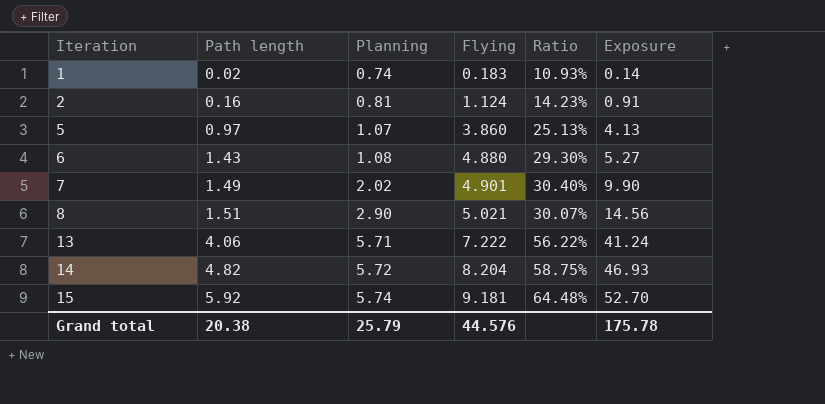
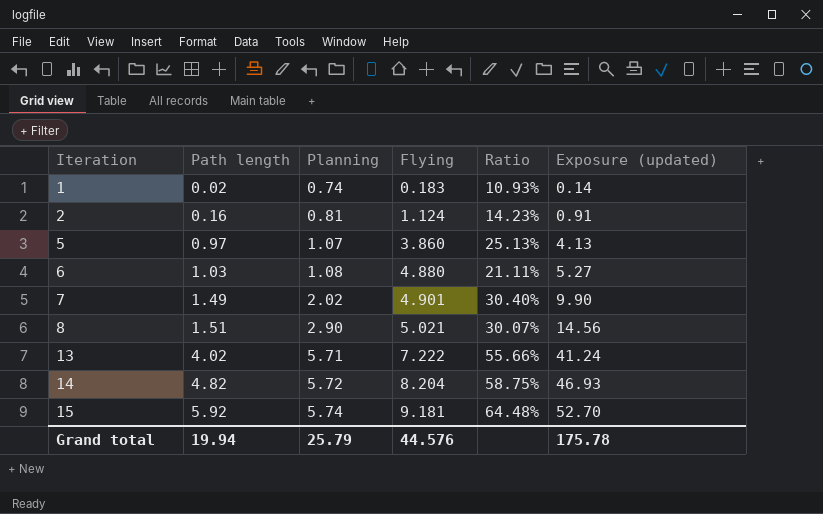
column name: Exposure -> Exposure (updated)
6 | Path length: 1.43 -> 1.03
6 | Ratio: 29.30% -> 21.11%
13 | Path length: 4.06 -> 4.02
13 | Ratio: 56.22% -> 55.66%
Grand total | Path length: 20.38 -> 19.94

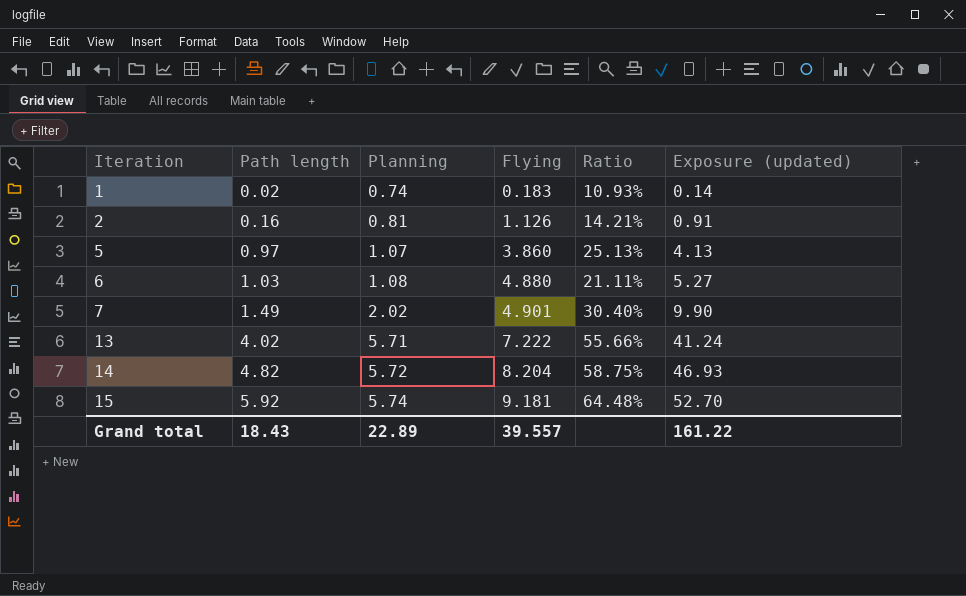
row 8: 1.51 | 2.90 | 5.021 | 30.07% | 14.56 -> none
2 | Flying: 1.124 -> 1.126
2 | Ratio: 14.23% -> 14.21%
Grand total | Path length: 19.94 -> 18.43
Grand total | Planning: 25.79 -> 22.89
Grand total | Flying: 44.576 -> 39.557
Grand total | Exposure (updated): 175.78 -> 161.22

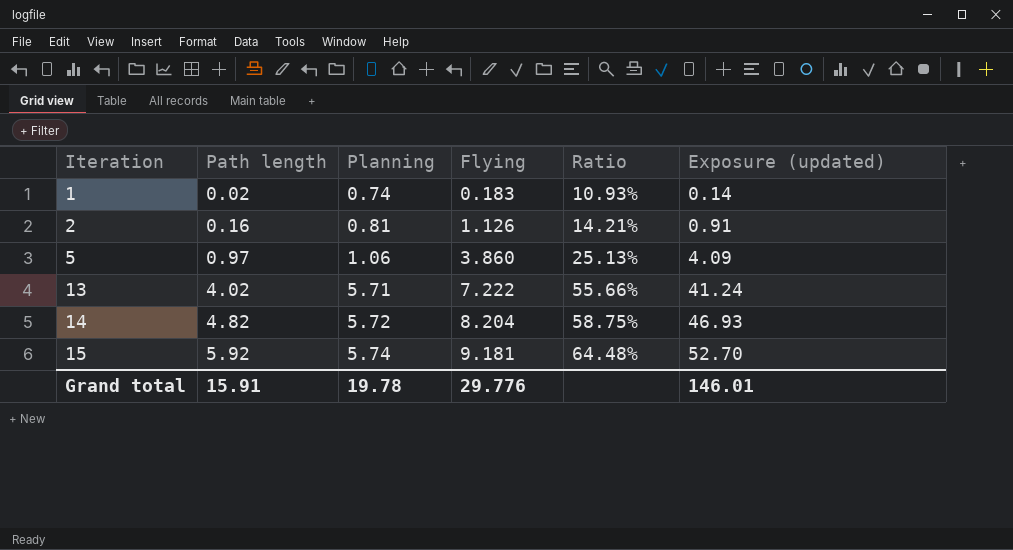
row 6: 1.03 | 1.08 | 4.880 | 21.11% | 5.27 -> none
row 7: 1.49 | 2.02 | 4.901 | 30.40% | 9.90 -> none
5 | Planning: 1.07 -> 1.06
5 | Exposure (updated): 4.13 -> 4.09
Grand total | Path length: 18.43 -> 15.91
Grand total | Planning: 22.89 -> 19.78
Grand total | Flying: 39.557 -> 29.776
Grand total | Exposure (updated): 161.22 -> 146.01

